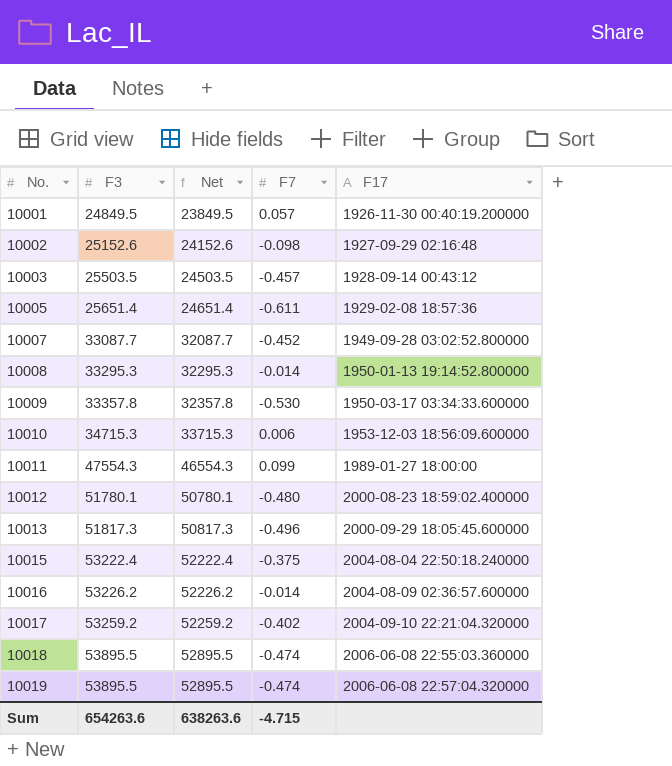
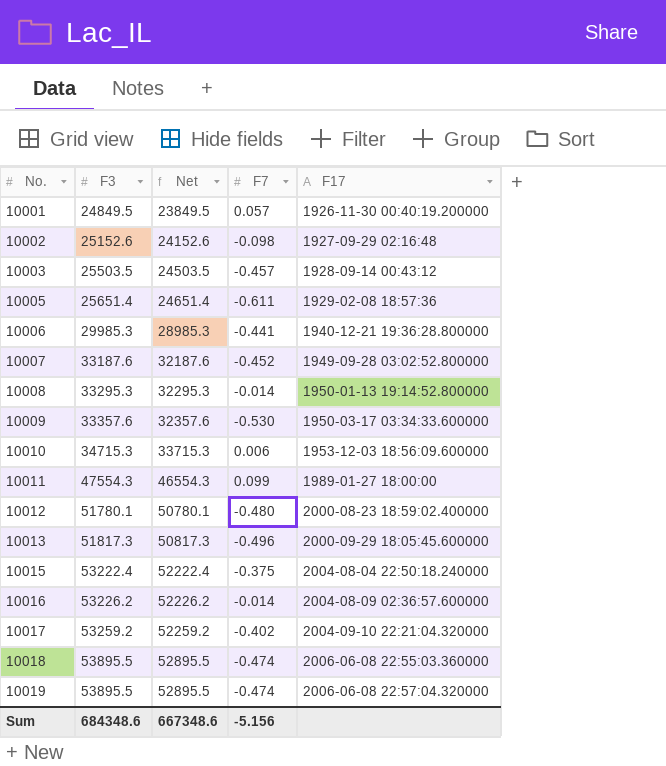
row 10006: none -> 29985.3 | 28985.3 | -0.441 | 1940-12-21 19:36:28.800000
10007 | F3: 33087.7 -> 33187.6
10007 | Net: 32087.7 -> 32187.6
10009 | F3: 33357.8 -> 33357.6
10009 | Net: 32357.8 -> 32357.6
Sum | F3: 654263.6 -> 684348.6
Sum | Net: 638263.6 -> 667348.6
Sum | F7: -4.715 -> -5.156

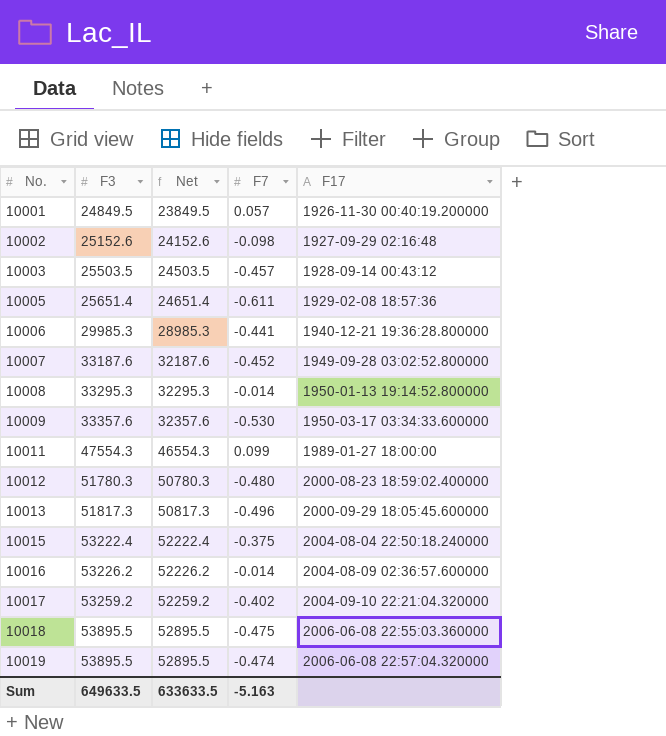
row 10010: 34715.3 | 33715.3 | 0.006 | 1953-12-03 18:56:09.600000 -> none
10012 | F3: 51780.1 -> 51780.3
10012 | Net: 50780.1 -> 50780.3
10018 | F7: -0.474 -> -0.475
Sum | F3: 684348.6 -> 649633.5
Sum | Net: 667348.6 -> 633633.5
Sum | F7: -5.156 -> -5.163

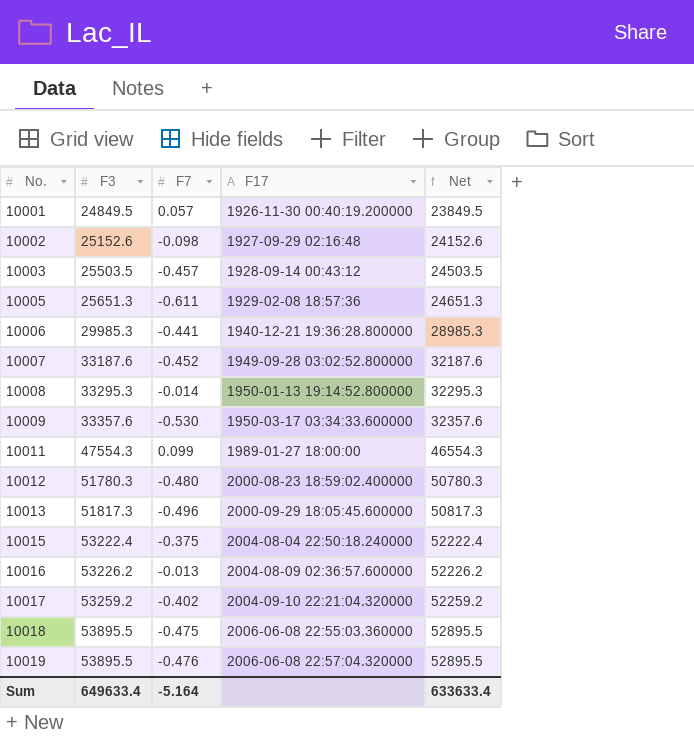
column Net | position: 3 -> 5
10005 | F3: 25651.4 -> 25651.3
10005 | Net: 24651.4 -> 24651.3
10016 | F7: -0.014 -> -0.013
10019 | F7: -0.474 -> -0.476
Sum | F3: 649633.5 -> 649633.4
Sum | F7: -5.163 -> -5.164
Sum | Net: 633633.5 -> 633633.4

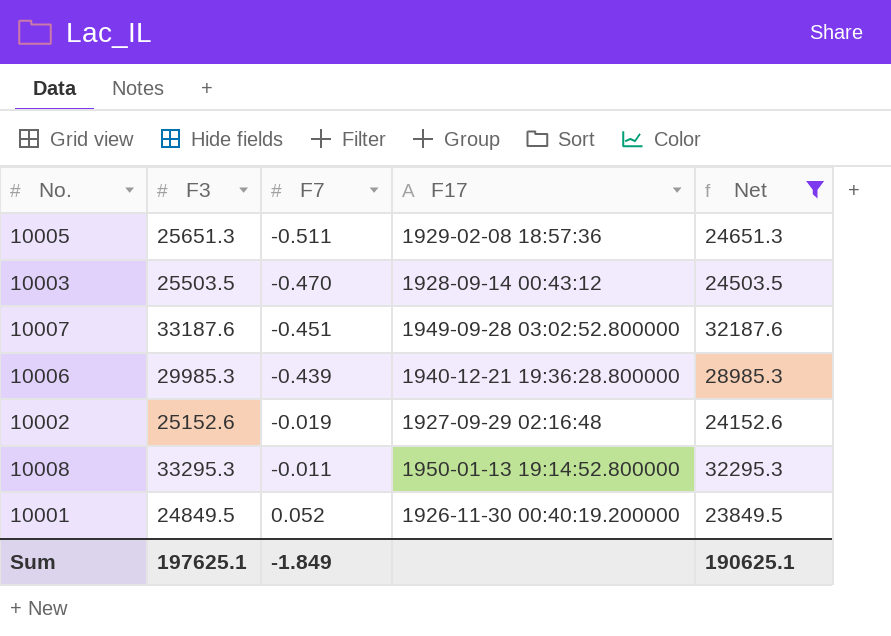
filter: none -> Net <= 32295.3
row order: No. ascending -> F7 ascending
10005 | F7: -0.611 -> -0.511
10003 | F7: -0.457 -> -0.470
10007 | F7: -0.452 -> -0.451
10006 | F7: -0.441 -> -0.439
10002 | F7: -0.098 -> -0.019
10008 | F7: -0.014 -> -0.011
10001 | F7: 0.057 -> 0.052
Sum | F3: 649633.4 -> 197625.1
Sum | F7: -5.164 -> -1.849
Sum | Net: 633633.4 -> 190625.1

